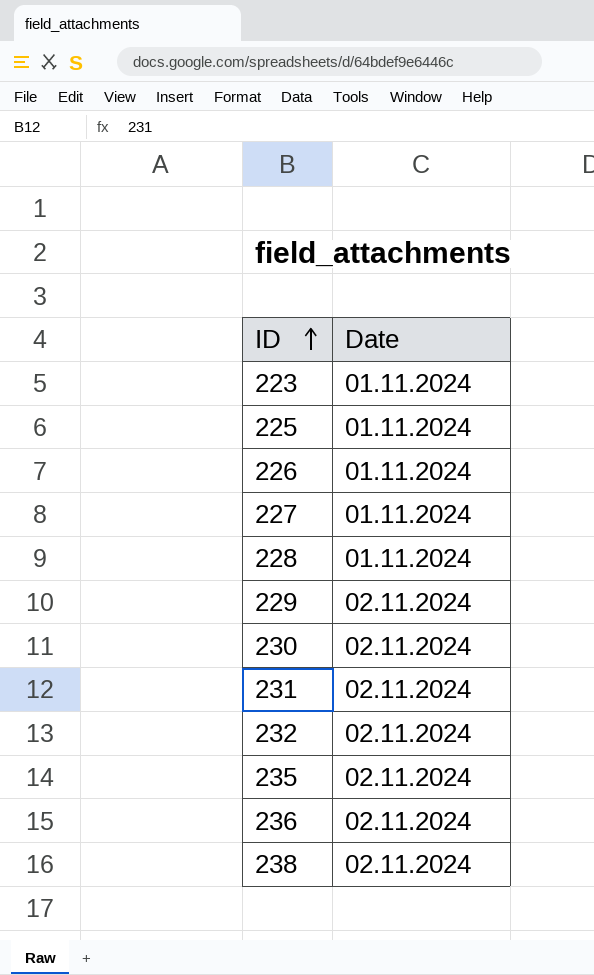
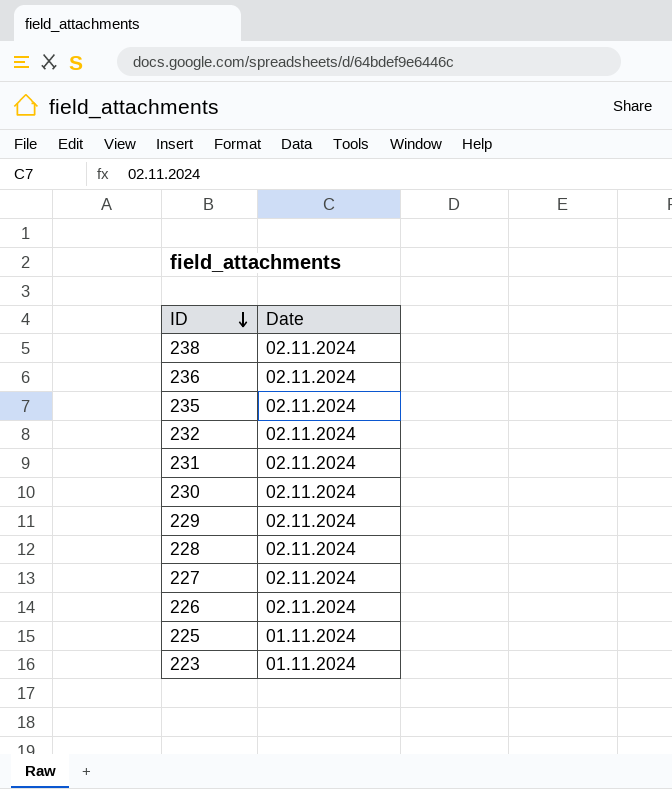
row order: ID ascending -> ID descending
228 | Date: 01.11.2024 -> 02.11.2024
227 | Date: 01.11.2024 -> 02.11.2024
226 | Date: 01.11.2024 -> 02.11.2024

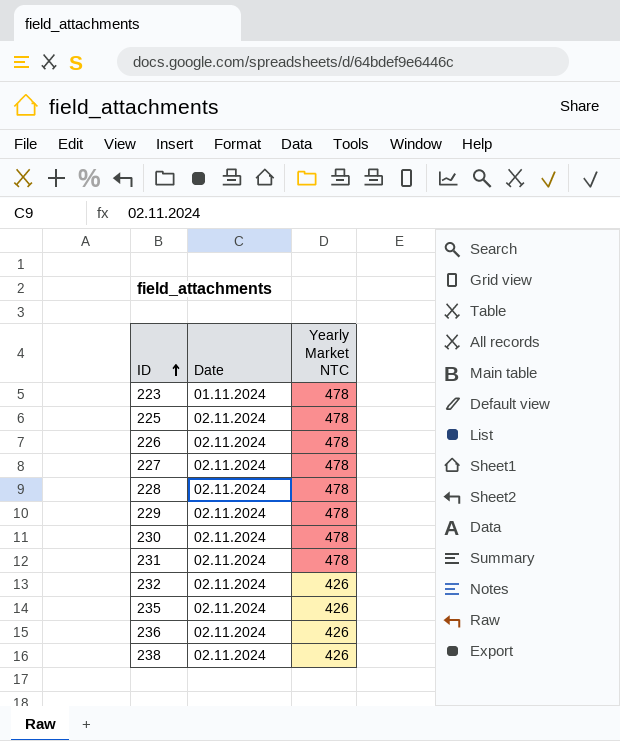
row order: ID descending -> ID ascending
column Yearly Market NTC | position: none -> 3
225 | Date: 01.11.2024 -> 02.11.2024

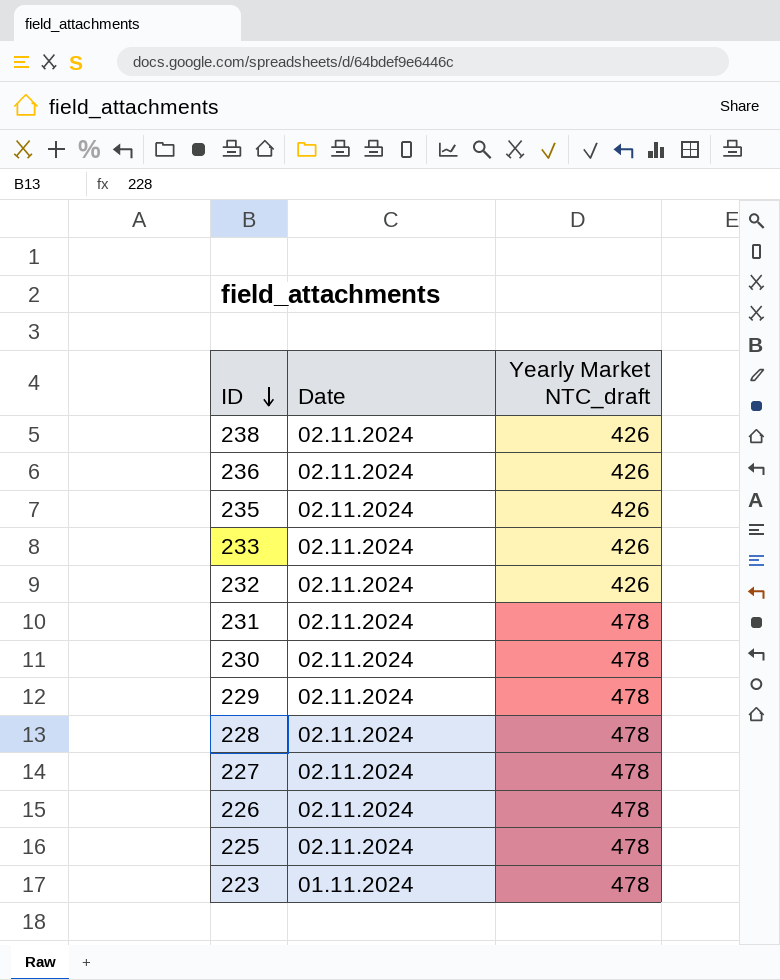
row order: ID ascending -> ID descending
column name: Yearly Market NTC -> Yearly Market NTC_draft
row 233: none -> 02.11.2024 | 426

